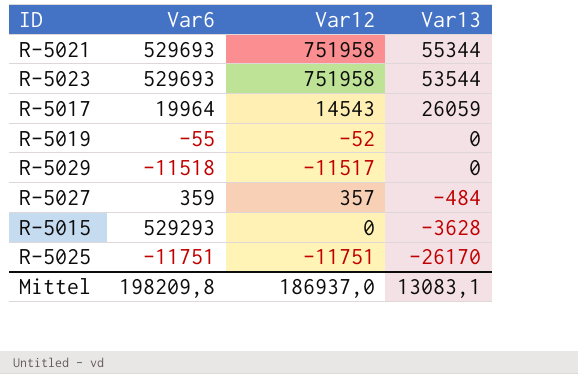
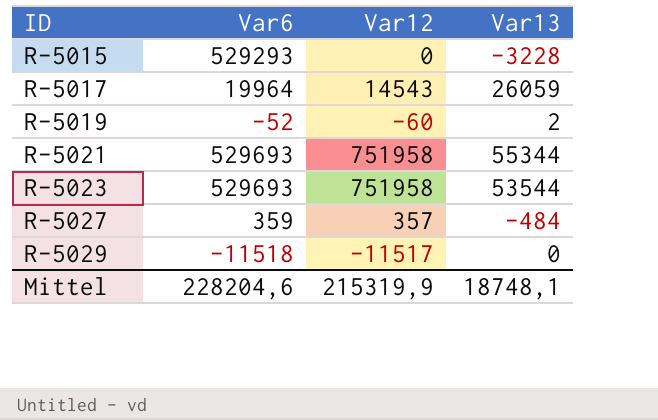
row order: Var13 descending -> ID ascending
row R-5025: -11751 | -11751 | -26170 -> none
R-5015 | Var13: -3628 -> -3228
R-5019 | Var6: -55 -> -52
R-5019 | Var12: -52 -> -60
R-5019 | Var13: 0 -> 2
Mittel | Var6: 198209,8 -> 228204,6
Mittel | Var12: 186937,0 -> 215319,9
Mittel | Var13: 13083,1 -> 18748,1

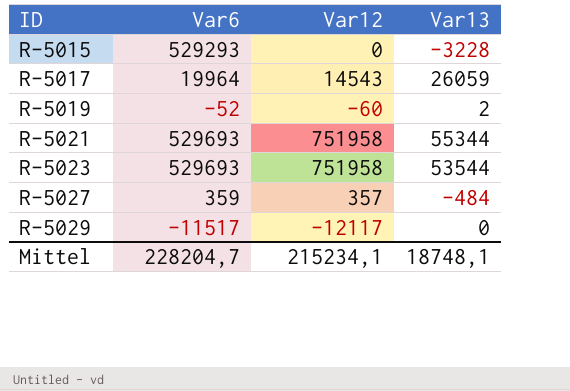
R-5029 | Var6: -11518 -> -11517
R-5029 | Var12: -11517 -> -12117
Mittel | Var6: 228204,6 -> 228204,7
Mittel | Var12: 215319,9 -> 215234,1

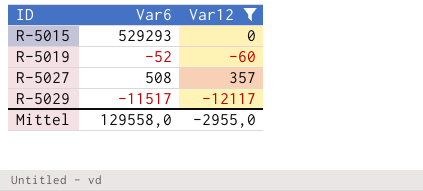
filter: none -> Var12 <= 357
column Var13 | position: 4 -> none
R-5027 | Var6: 359 -> 508
Mittel | Var6: 228204,7 -> 129558,0
Mittel | Var12: 215234,1 -> -2955,0

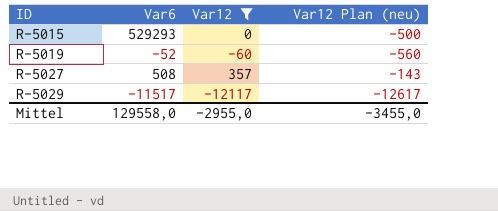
column Var12 Plan (neu) | formula: none -> [Var12] - 500

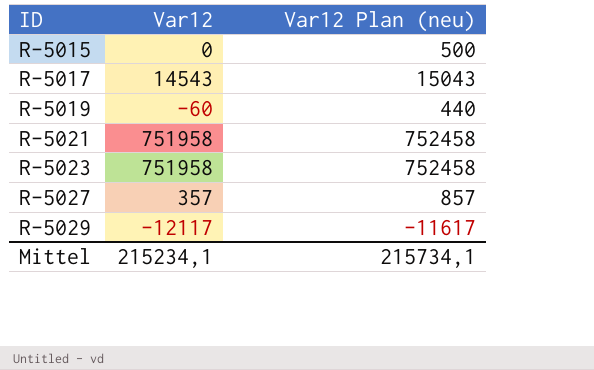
filter: Var12 <= 357 -> none
column Var6 | position: 2 -> none
column Var12 Plan (neu) | formula: [Var12] - 500 -> [Var12] + 500
Mittel | Var12: -2955,0 -> 215234,1
Mittel | Var12 Plan (neu): -3455,0 -> 215734,1

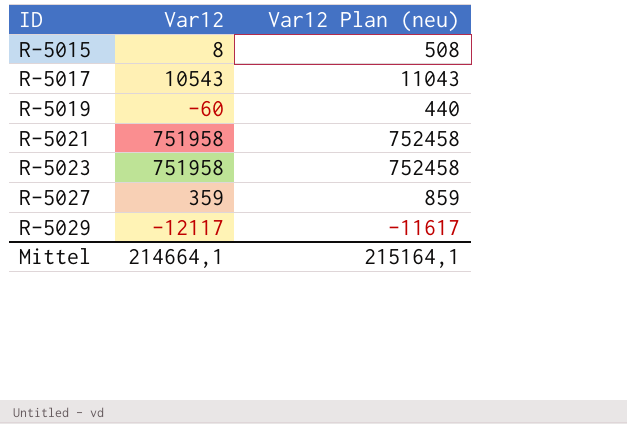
R-5015 | Var12: 0 -> 8
R-5015 | Var12 Plan (neu): 500 -> 508
R-5017 | Var12: 14543 -> 10543
R-5017 | Var12 Plan (neu): 15043 -> 11043
R-5027 | Var12: 357 -> 359
R-5027 | Var12 Plan (neu): 857 -> 859
Mittel | Var12: 215234,1 -> 214664,1
Mittel | Var12 Plan (neu): 215734,1 -> 215164,1

